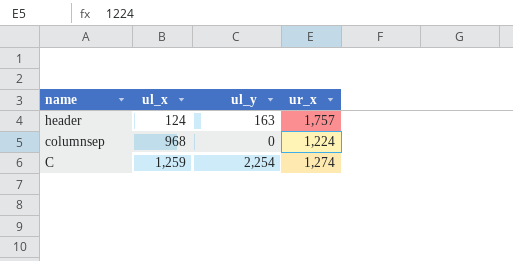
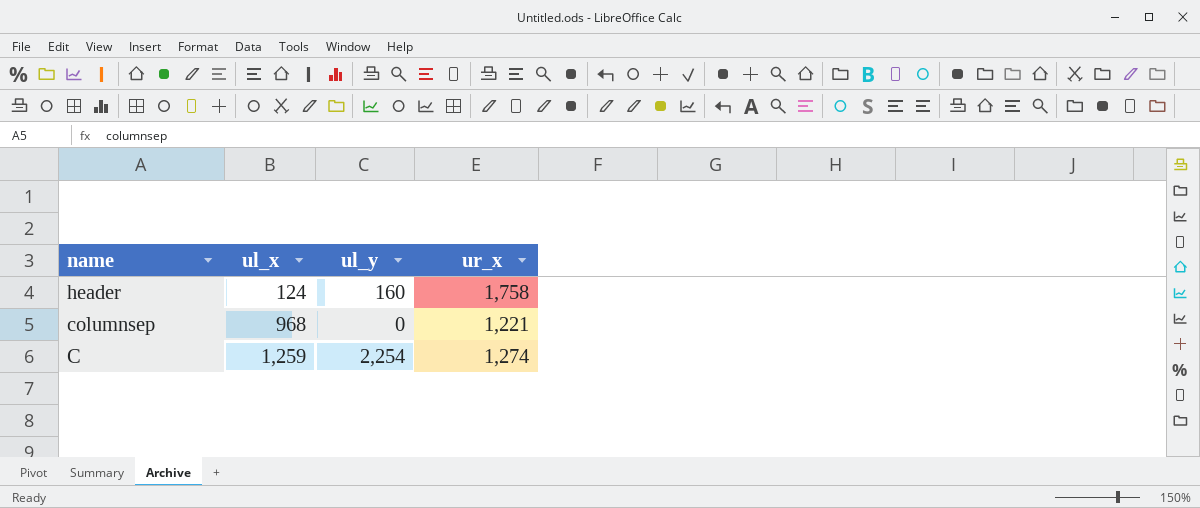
header | ul_y: 163 -> 160
header | ur_x: 1,757 -> 1,758
columnsep | ur_x: 1,224 -> 1,221

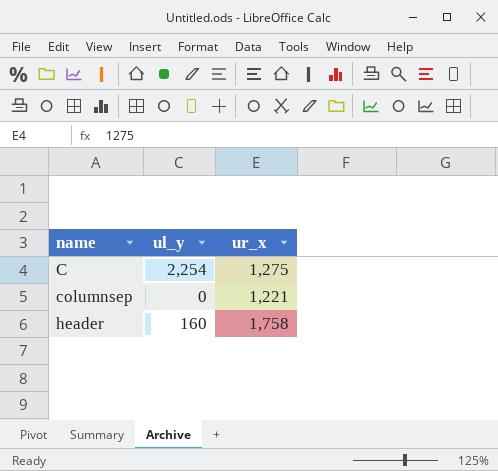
row order: name descending -> name ascending
column ul_x | position: 2 -> none
C | ur_x: 1,274 -> 1,275

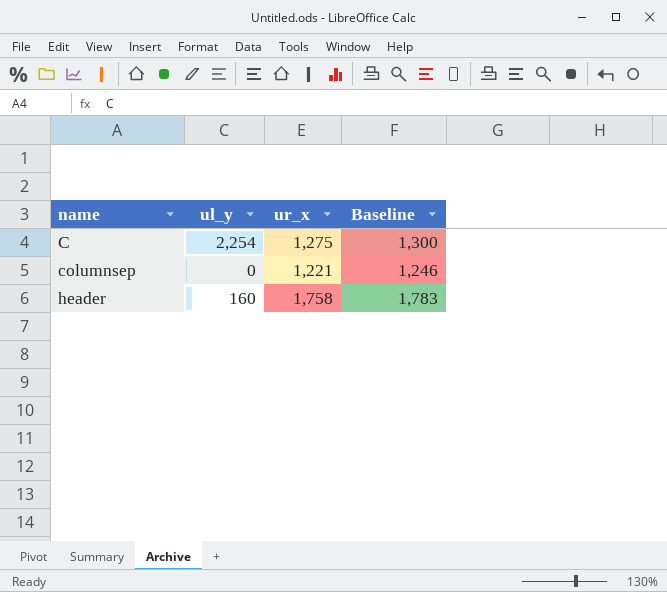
column Baseline | formula: none -> [ur_x] + 25

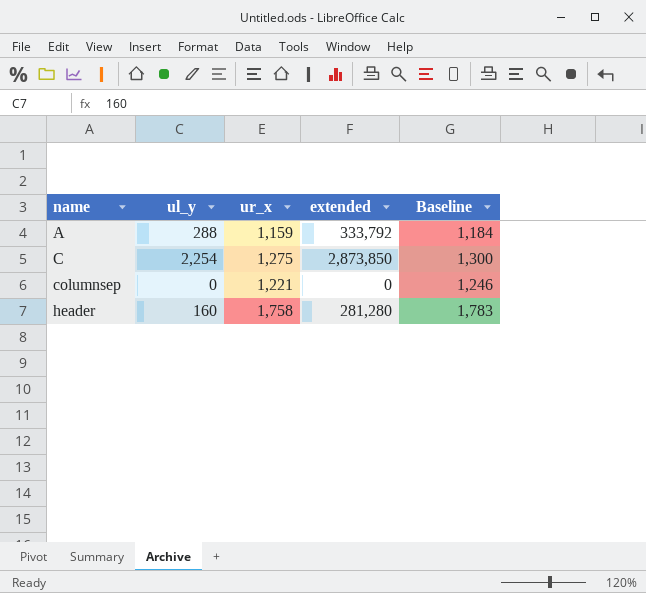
column extended | formula: none -> [ul_y] * [ur_x]
row A: none -> 288 | 1,159 | 333,792 | 1,184

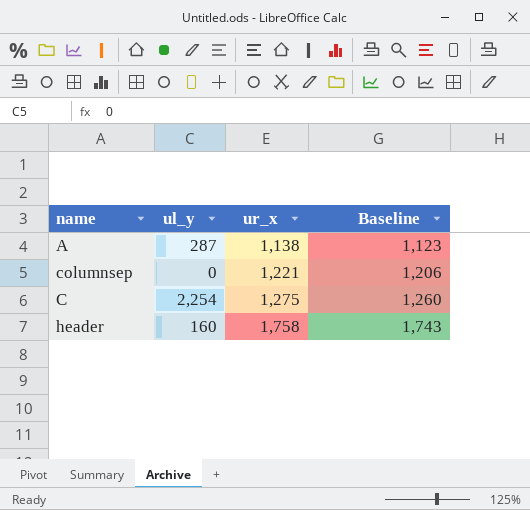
row order: name ascending -> ur_x ascending
column extended | formula: [ul_y] * [ur_x] -> none
column Baseline | formula: [ur_x] + 25 -> [ur_x] - 15
A | ul_y: 288 -> 287
A | ur_x: 1,159 -> 1,138

